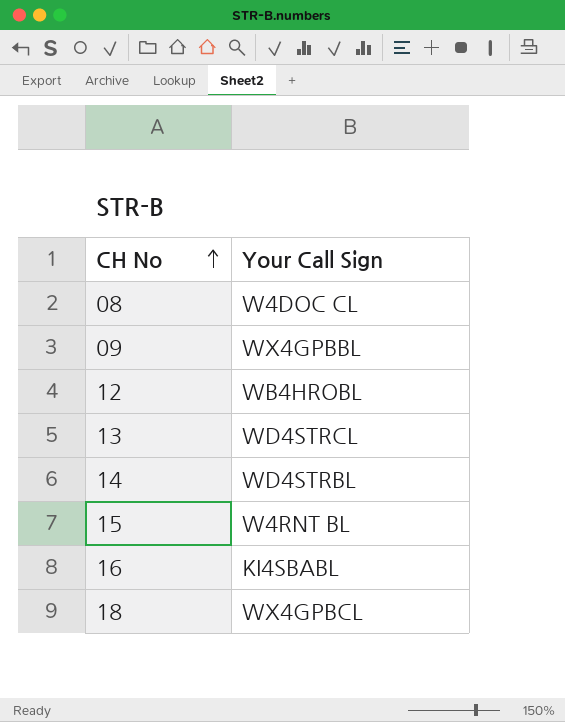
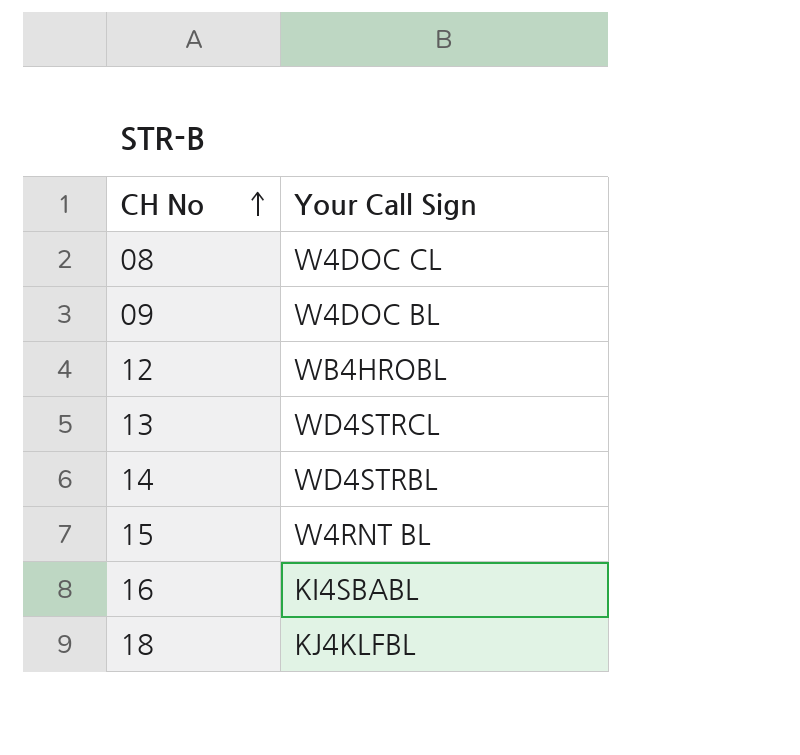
09 | Your Call Sign: WX4GPBBL -> W4DOC BL
18 | Your Call Sign: WX4GPBCL -> KJ4KLFBL

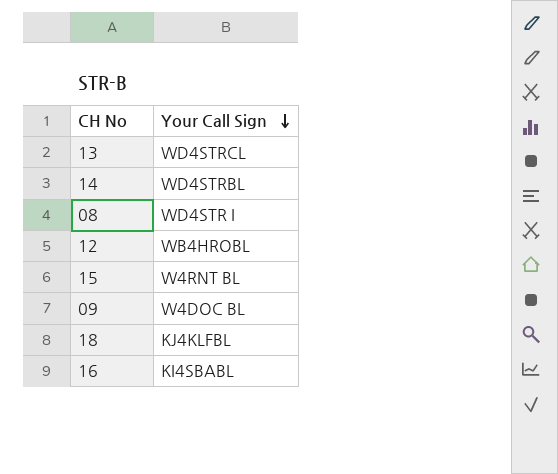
row order: CH No ascending -> Your Call Sign descending
08 | Your Call Sign: W4DOC CL -> WD4STR I

